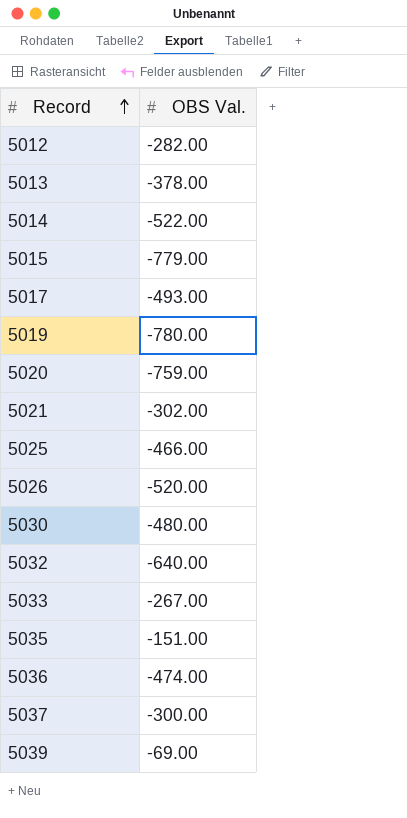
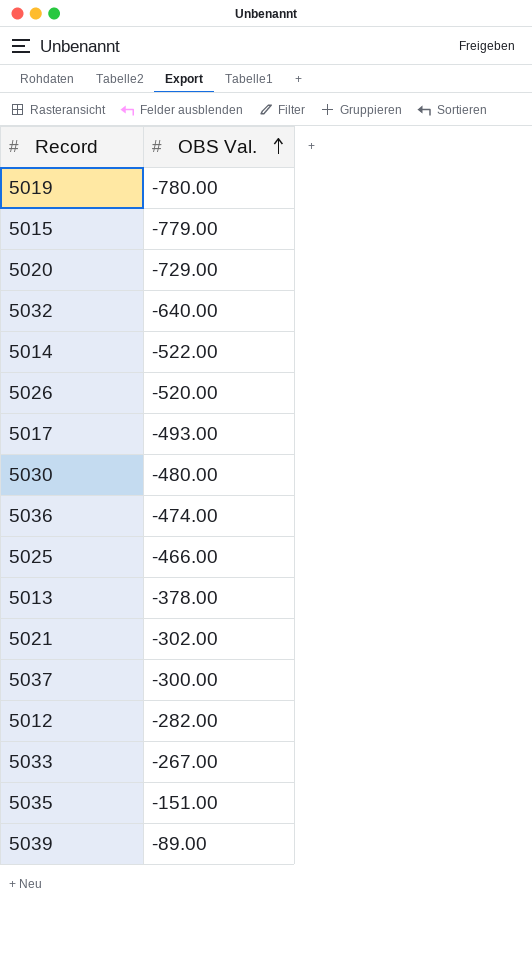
row order: Record ascending -> OBS Val. ascending
5020 | OBS Val.: -759.00 -> -729.00
5039 | OBS Val.: -69.00 -> -89.00

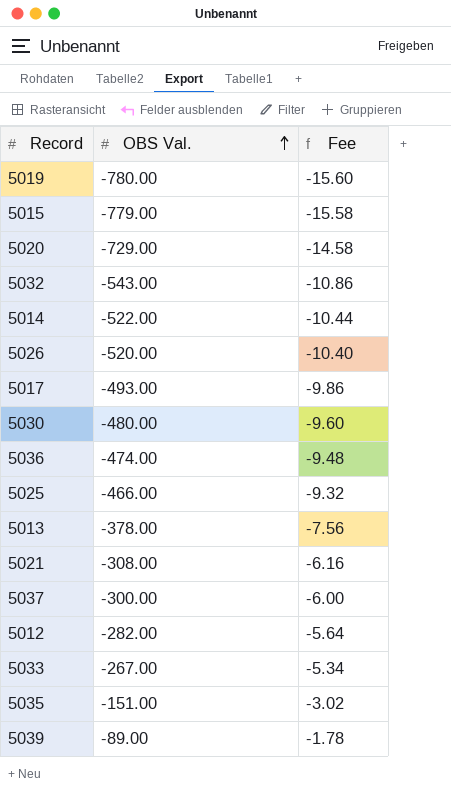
column Fee | formula: none -> [OBS Val.] * 0.02
5032 | OBS Val.: -640.00 -> -543.00
5021 | OBS Val.: -302.00 -> -308.00

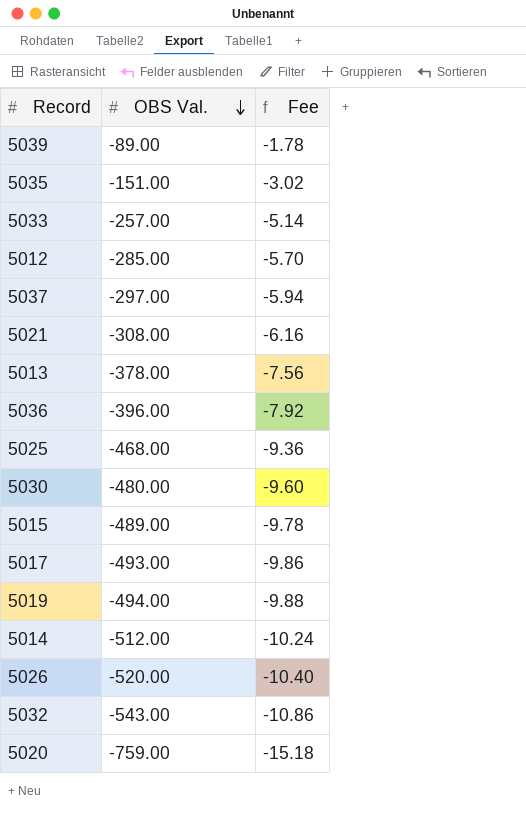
row order: OBS Val. ascending -> OBS Val. descending
5033 | OBS Val.: -267.00 -> -257.00
5033 | Fee: -5.34 -> -5.14
5012 | OBS Val.: -282.00 -> -285.00
5012 | Fee: -5.64 -> -5.70
5037 | OBS Val.: -300.00 -> -297.00
5037 | Fee: -6.00 -> -5.94
5036 | OBS Val.: -474.00 -> -396.00
5036 | Fee: -9.48 -> -7.92
5025 | OBS Val.: -466.00 -> -468.00
5025 | Fee: -9.32 -> -9.36
5015 | OBS Val.: -779.00 -> -489.00
5015 | Fee: -15.58 -> -9.78
5019 | OBS Val.: -780.00 -> -494.00
5019 | Fee: -15.60 -> -9.88
5014 | OBS Val.: -522.00 -> -512.00
5014 | Fee: -10.44 -> -10.24
5020 | OBS Val.: -729.00 -> -759.00
5020 | Fee: -14.58 -> -15.18

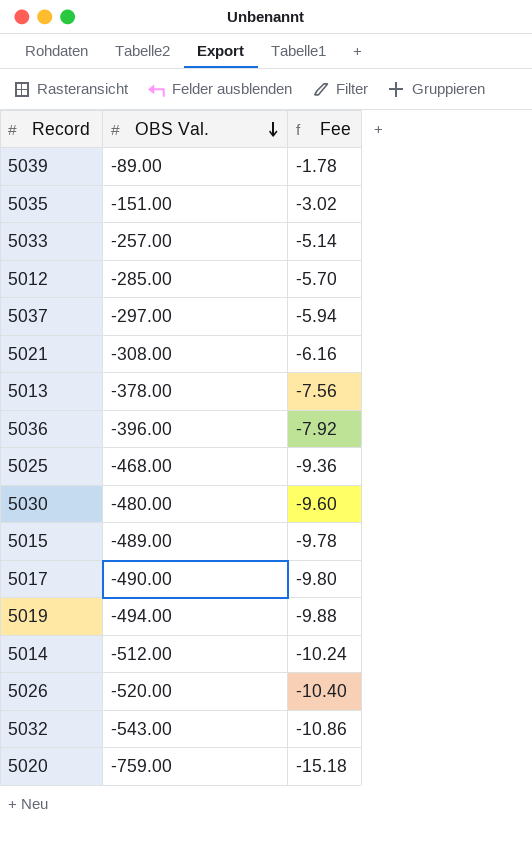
5017 | OBS Val.: -493.00 -> -490.00
5017 | Fee: -9.86 -> -9.80

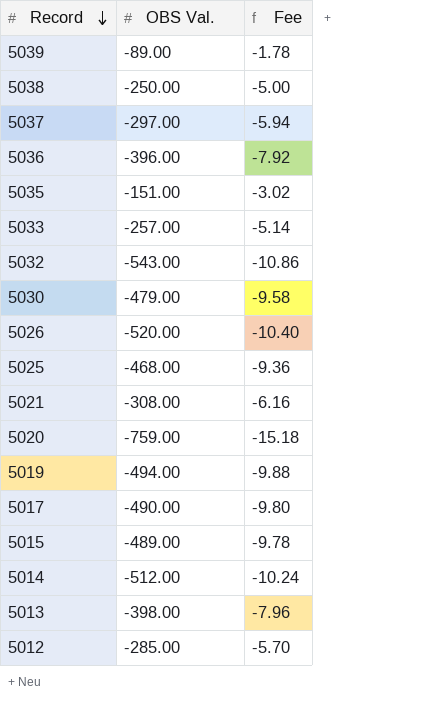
row order: OBS Val. descending -> Record descending
row 5038: none -> -250.00 | -5.00
5030 | OBS Val.: -480.00 -> -479.00
5030 | Fee: -9.60 -> -9.58
5013 | OBS Val.: -378.00 -> -398.00
5013 | Fee: -7.56 -> -7.96

